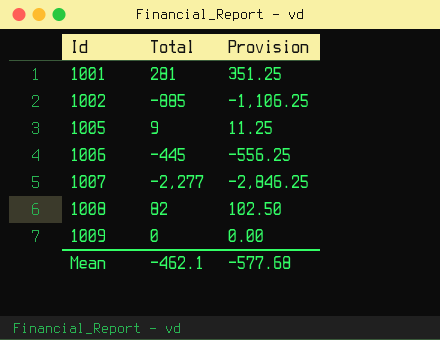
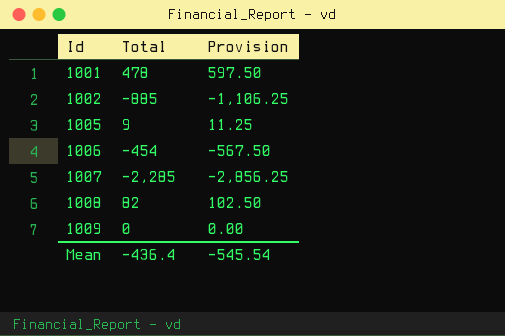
1001 | Total: 281 -> 478
1001 | Provision: 351.25 -> 597.50
1006 | Total: -445 -> -454
1006 | Provision: -556.25 -> -567.50
1007 | Total: -2,277 -> -2,285
1007 | Provision: -2,846.25 -> -2,856.25
Mean | Total: -462.1 -> -436.4
Mean | Provision: -577.68 -> -545.54

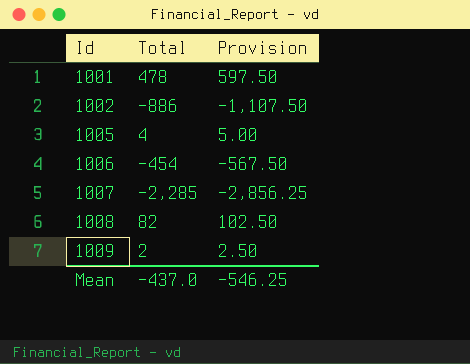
1002 | Total: -885 -> -886
1002 | Provision: -1,106.25 -> -1,107.50
1005 | Total: 9 -> 4
1005 | Provision: 11.25 -> 5.00
1009 | Total: 0 -> 2
1009 | Provision: 0.00 -> 2.50
Mean | Total: -436.4 -> -437.0
Mean | Provision: -545.54 -> -546.25

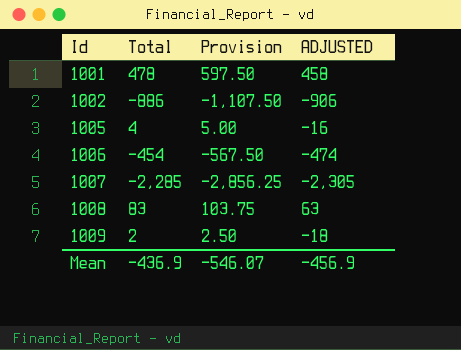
column ADJUSTED | formula: none -> [Total] - 20
1008 | Total: 82 -> 83
1008 | Provision: 102.50 -> 103.75
Mean | Total: -437.0 -> -436.9
Mean | Provision: -546.25 -> -546.07

